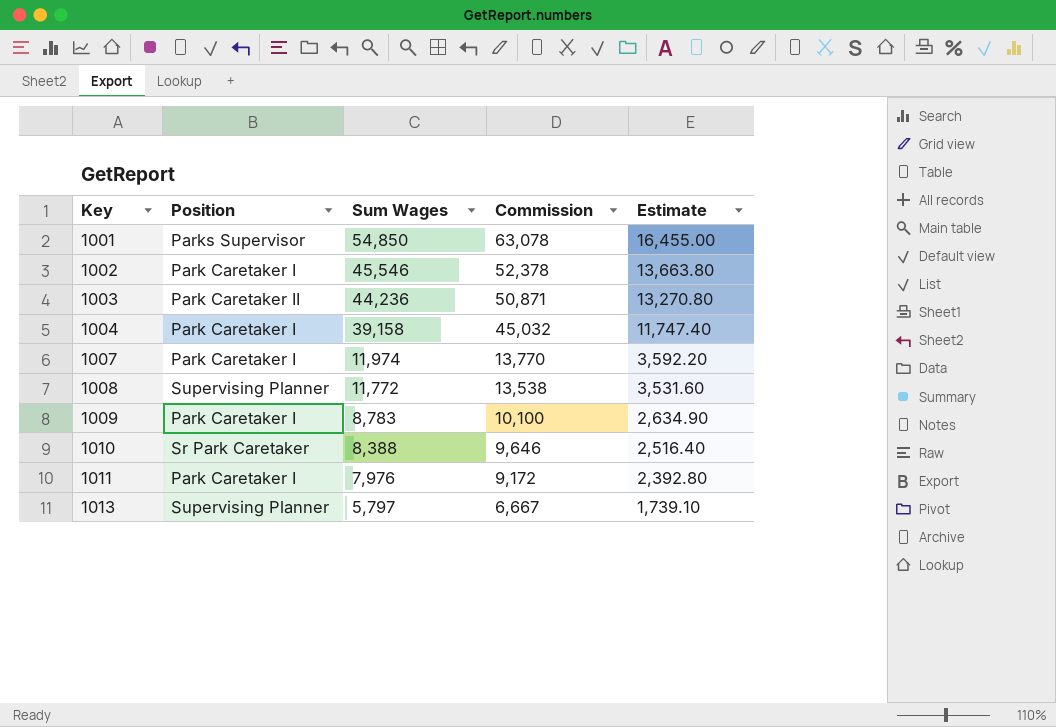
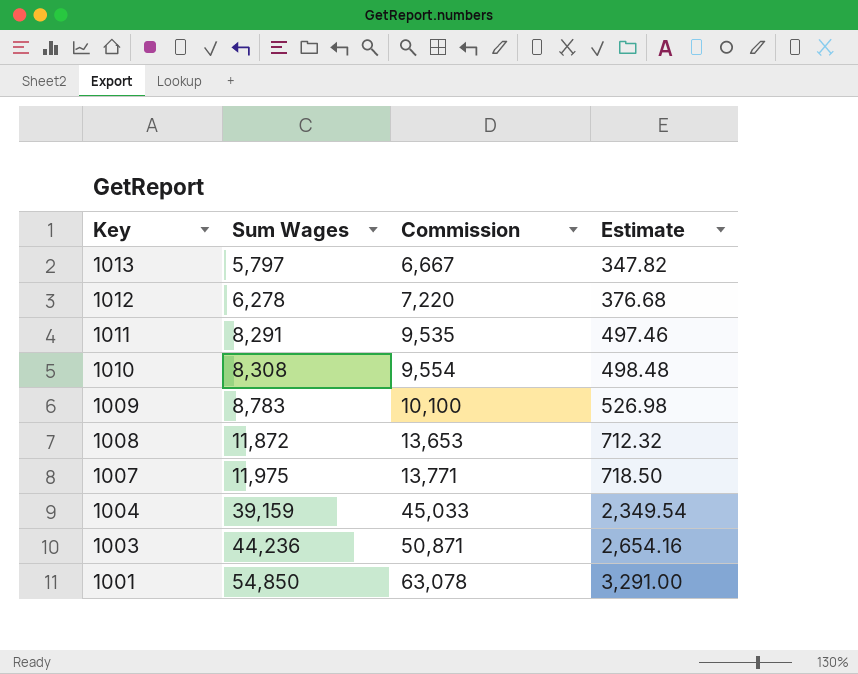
row order: Key ascending -> Key descending
column Position | position: 2 -> none
column Estimate | formula: [Sum Wages] * 0.3 -> [Sum Wages] * 0.06
row 1002: Park Caretaker I | 45,546 | 52,378 | 13,663.80 -> none
row 1012: none -> 6,278 | 7,220 | 376.68
1011 | Sum Wages: 7,976 -> 8,291
1011 | Commission: 9,172 -> 9,535
1010 | Sum Wages: 8,388 -> 8,308
1010 | Commission: 9,646 -> 9,554
1008 | Sum Wages: 11,772 -> 11,872
1008 | Commission: 13,538 -> 13,653
1007 | Sum Wages: 11,974 -> 11,975
1007 | Commission: 13,770 -> 13,771
1004 | Sum Wages: 39,158 -> 39,159
1004 | Commission: 45,032 -> 45,033

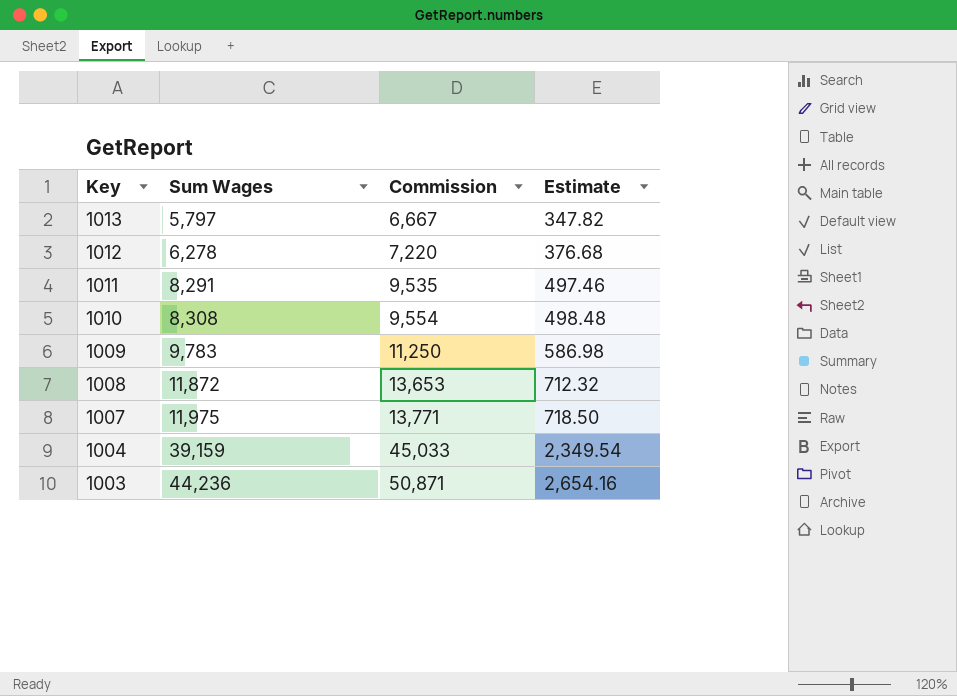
row 1001: 54,850 | 63,078 | 3,291.00 -> none
1009 | Sum Wages: 8,783 -> 9,783
1009 | Commission: 10,100 -> 11,250
1009 | Estimate: 526.98 -> 586.98

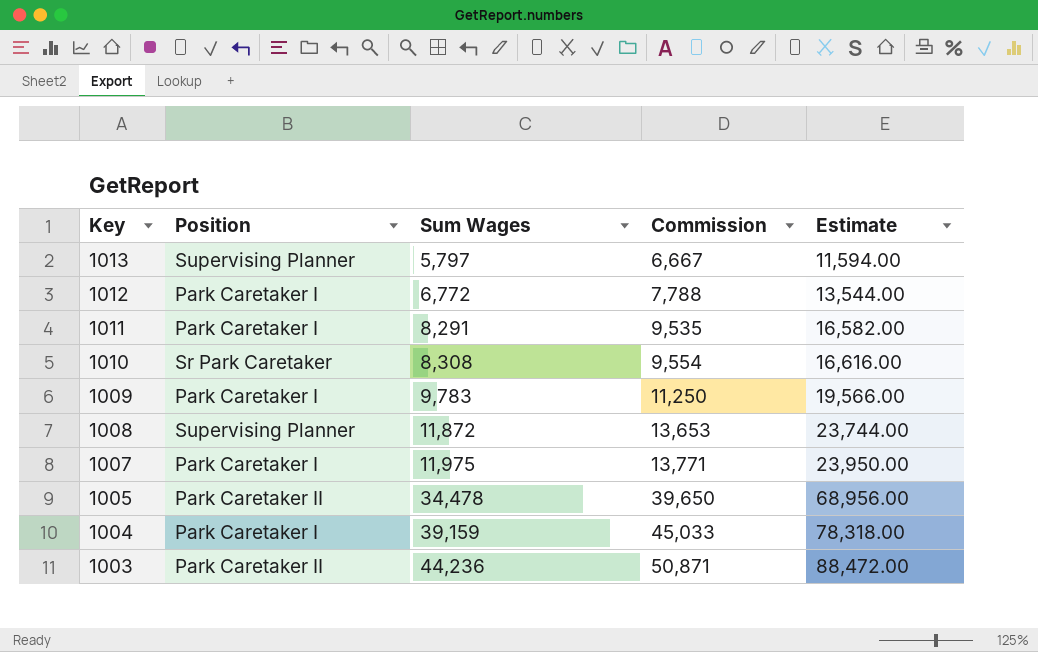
column Position | position: none -> 2
column Estimate | formula: [Sum Wages] * 0.06 -> [Sum Wages] * 2
1012 | Sum Wages: 6,278 -> 6,772
1012 | Commission: 7,220 -> 7,788
row 1005: none -> Park Caretaker II | 34,478 | 39,650 | 68,956.00

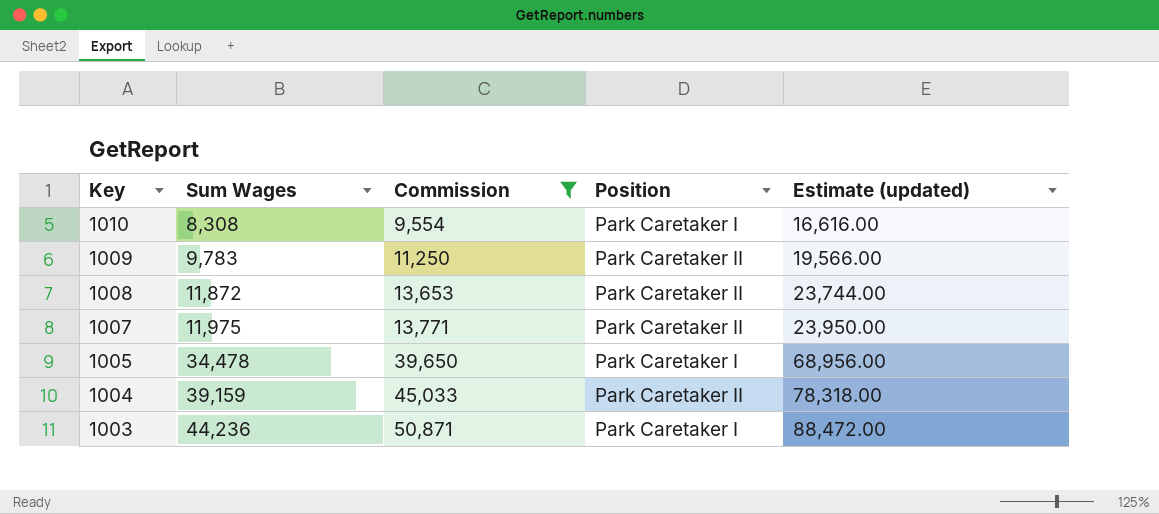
filter: none -> Commission >= 9,554
column Position | position: 2 -> 4
column name: Estimate -> Estimate (updated)
1010 | Position: Sr Park Caretaker -> Park Caretaker I
1009 | Position: Park Caretaker I -> Park Caretaker II
1008 | Position: Supervising Planner -> Park Caretaker II
1007 | Position: Park Caretaker I -> Park Caretaker II
1005 | Position: Park Caretaker II -> Park Caretaker I
1004 | Position: Park Caretaker I -> Park Caretaker II
1003 | Position: Park Caretaker II -> Park Caretaker I

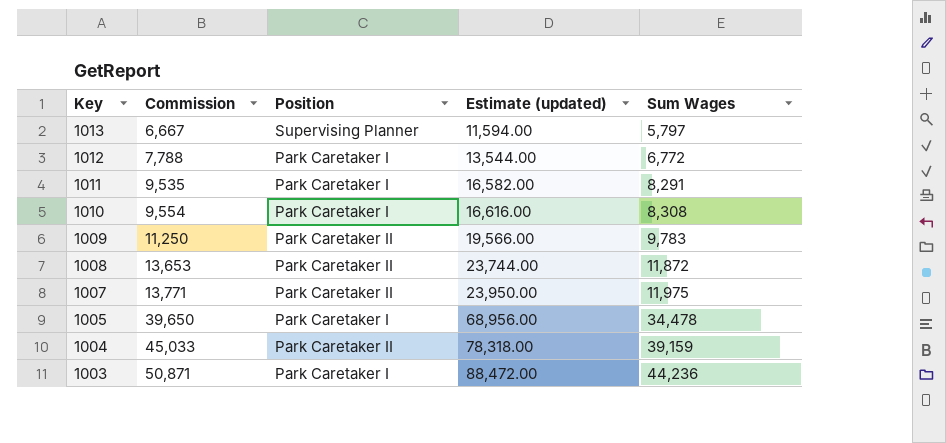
filter: Commission >= 9,554 -> none
column Sum Wages | position: 2 -> 5

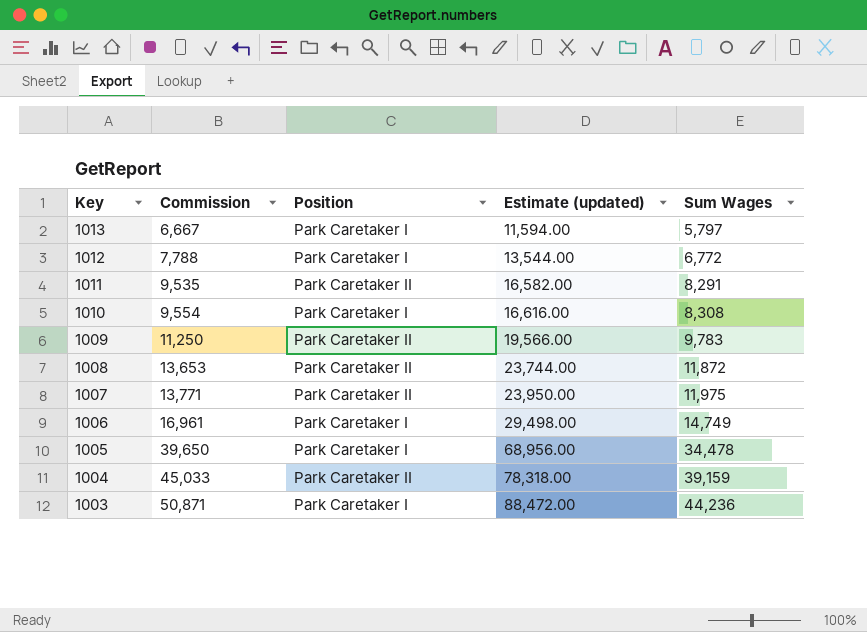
1013 | Position: Supervising Planner -> Park Caretaker I
1011 | Position: Park Caretaker I -> Park Caretaker II
row 1006: none -> 16,961 | Park Caretaker I | 29,498.00 | 14,749

